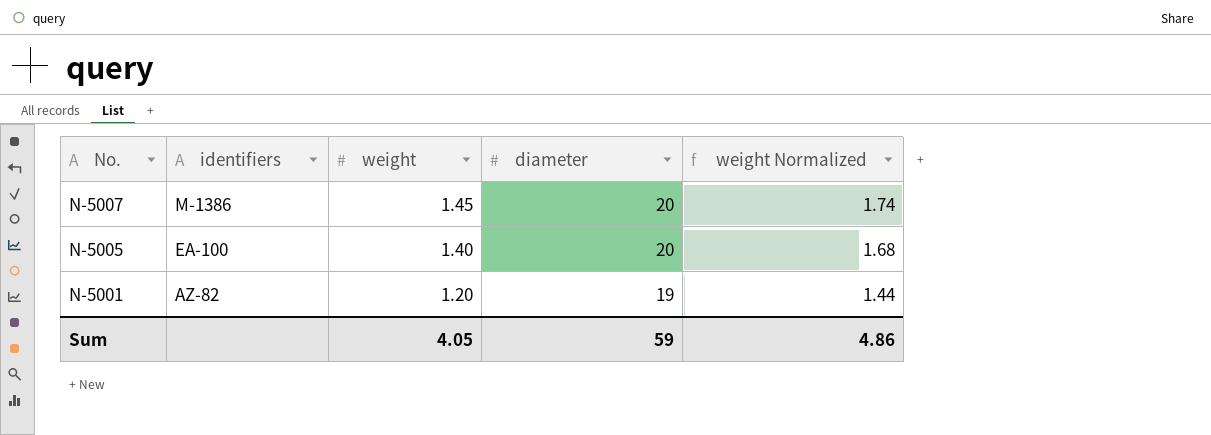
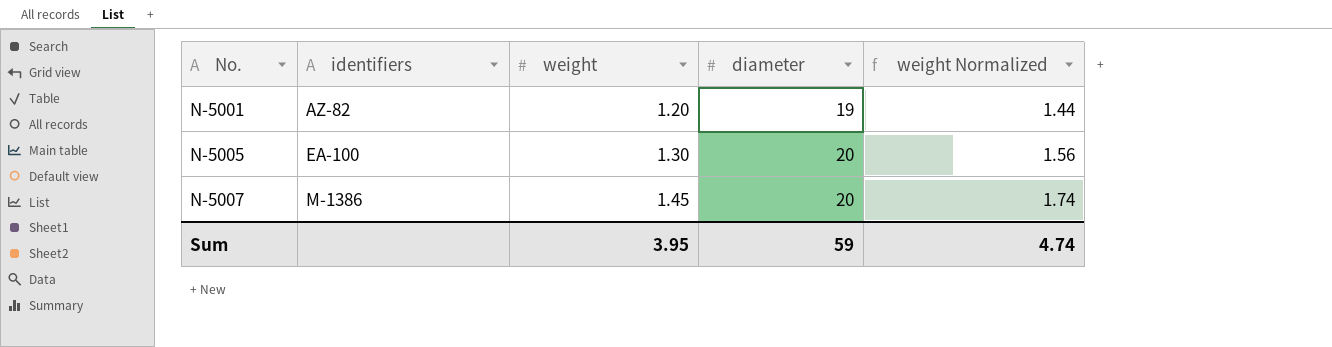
row order: No. descending -> No. ascending
N-5005 | weight: 1.40 -> 1.30
N-5005 | weight Normalized: 1.68 -> 1.56
Sum | weight: 4.05 -> 3.95
Sum | weight Normalized: 4.86 -> 4.74

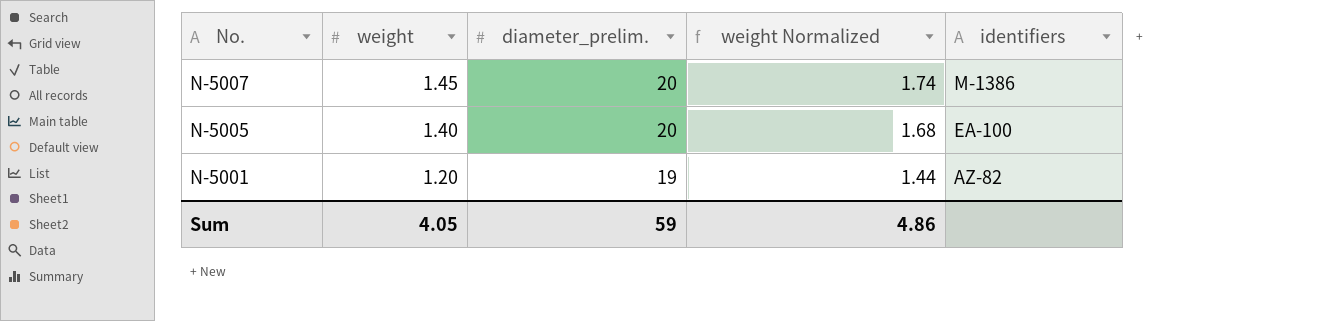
row order: No. ascending -> No. descending
column name: diameter -> diameter_prelim.
column identifiers | position: 2 -> 5
N-5005 | weight: 1.30 -> 1.40
N-5005 | weight Normalized: 1.56 -> 1.68
Sum | weight: 3.95 -> 4.05
Sum | weight Normalized: 4.74 -> 4.86

